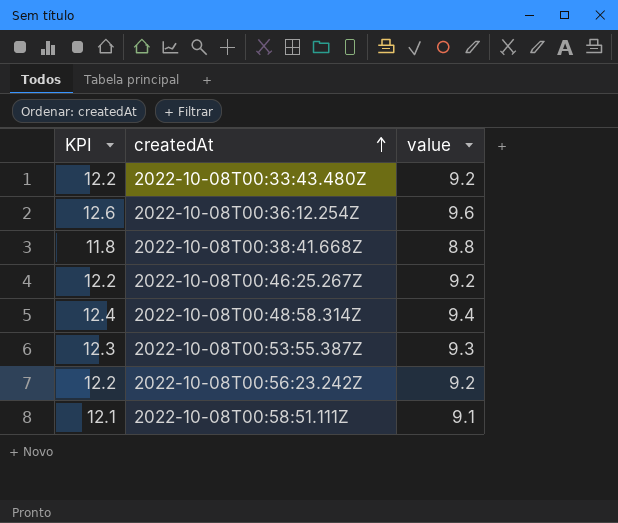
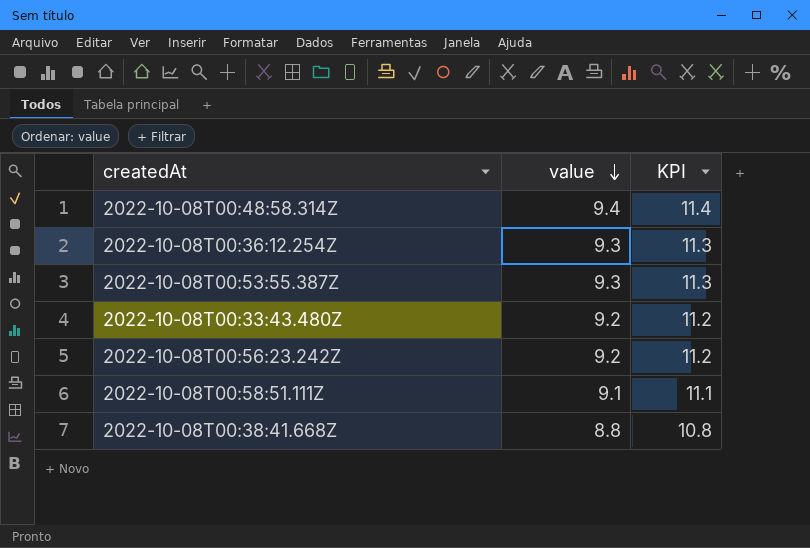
row order: createdAt ascending -> value descending
column KPI | formula: [value] + 3 -> [value] + 2
column KPI | position: 1 -> 3
row 2022-10-08T00:46:25.267Z: 12.2 | 9.2 -> none
2022-10-08T00:36:12.254Z | value: 9.6 -> 9.3

